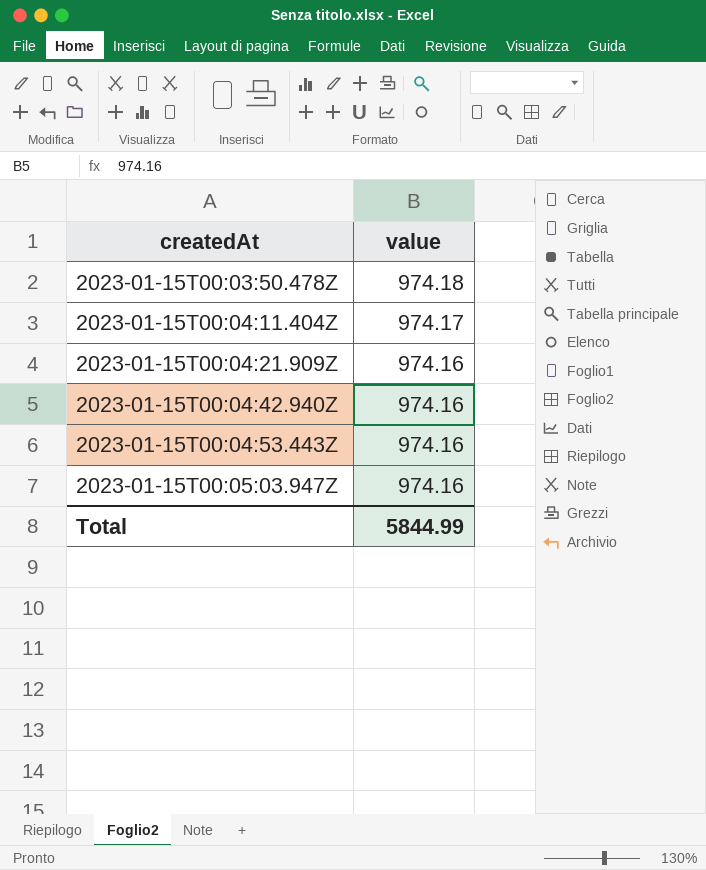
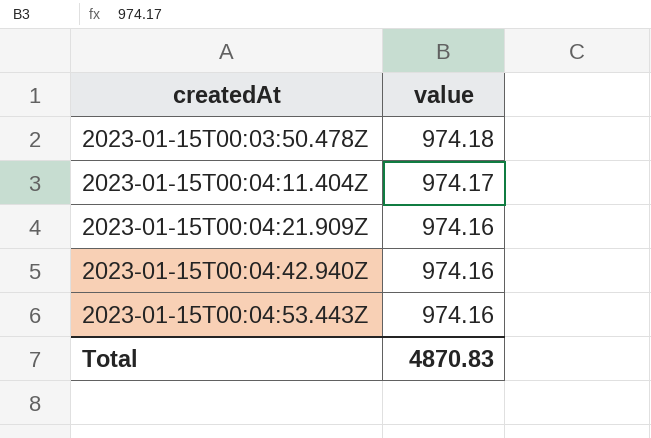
row 2023-01-15T00:05:03.947Z: 974.16 -> none
Total | value: 5844.99 -> 4870.83

